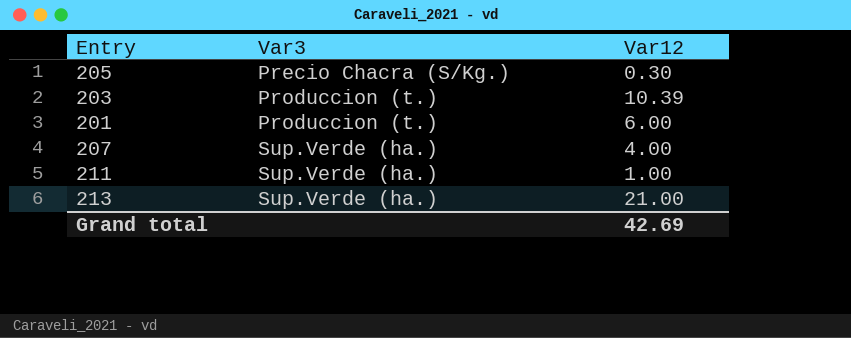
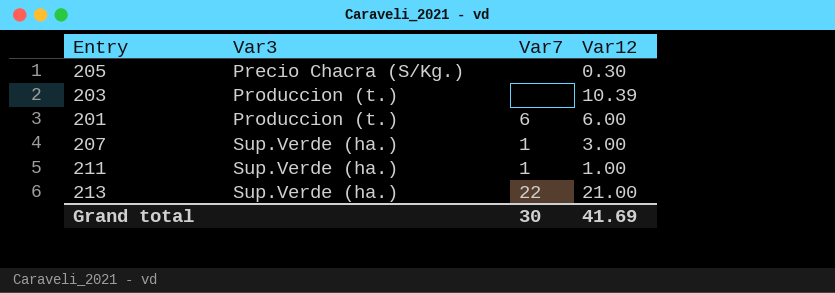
column Var7 | position: none -> 3
207 | Var12: 4.00 -> 3.00
Grand total | Var12: 42.69 -> 41.69

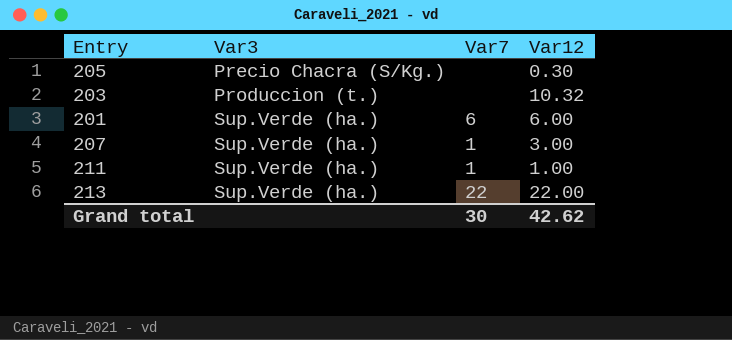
203 | Var12: 10.39 -> 10.32
201 | Var3: Produccion (t.) -> Sup.Verde (ha.)
213 | Var12: 21.00 -> 22.00
Grand total | Var12: 41.69 -> 42.62

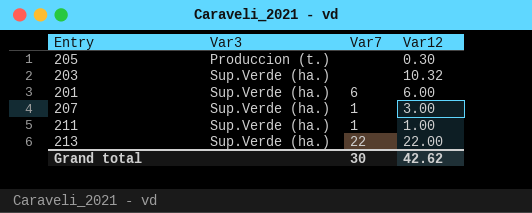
205 | Var3: Precio Chacra (S/Kg.) -> Produccion (t.)
203 | Var3: Produccion (t.) -> Sup.Verde (ha.)

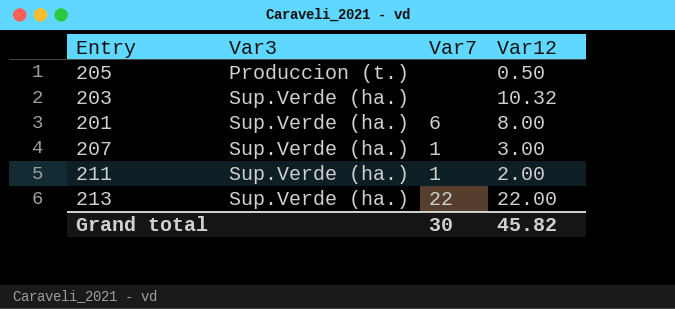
205 | Var12: 0.30 -> 0.50
201 | Var12: 6.00 -> 8.00
211 | Var12: 1.00 -> 2.00
Grand total | Var12: 42.62 -> 45.82

